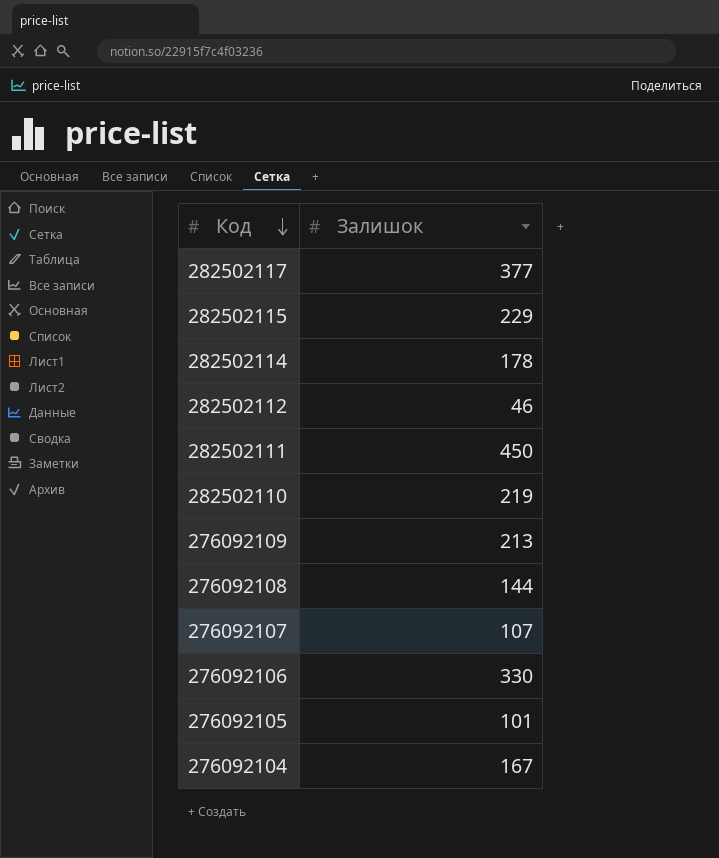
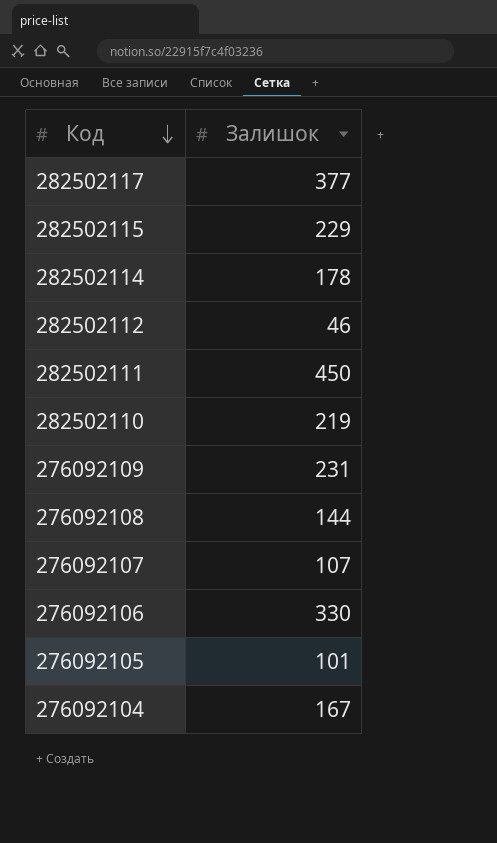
276092109 | Залишок: 213 -> 231

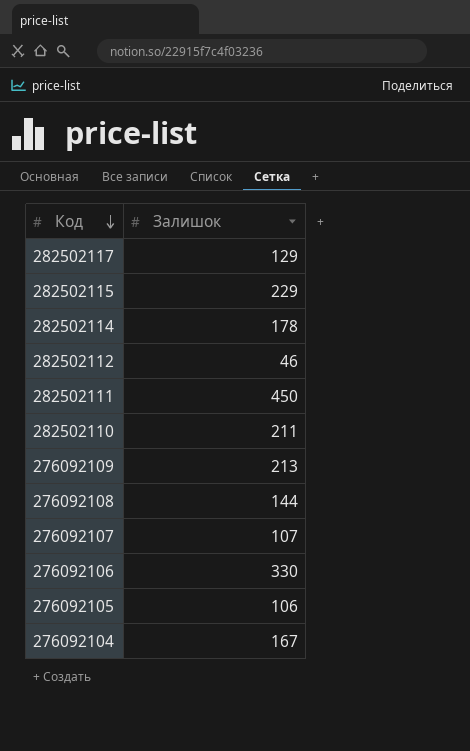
282502117 | Залишок: 377 -> 129
282502110 | Залишок: 219 -> 211
276092109 | Залишок: 231 -> 213
276092105 | Залишок: 101 -> 106

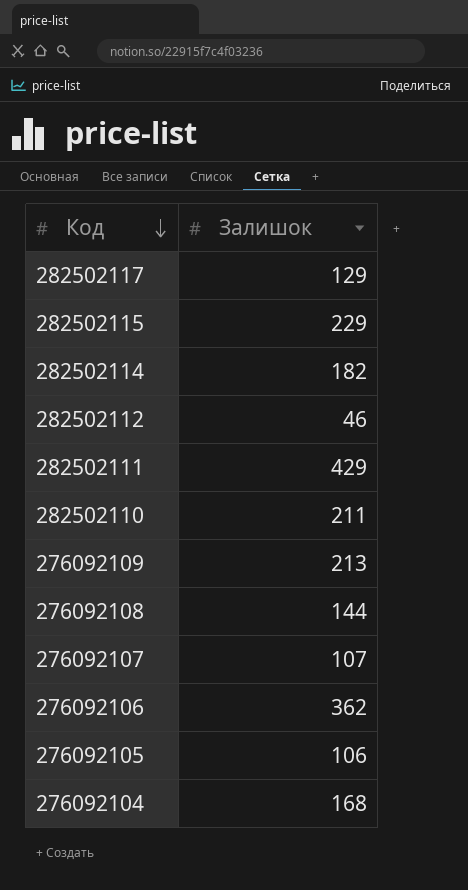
282502114 | Залишок: 178 -> 182
282502111 | Залишок: 450 -> 429
276092106 | Залишок: 330 -> 362
276092104 | Залишок: 167 -> 168

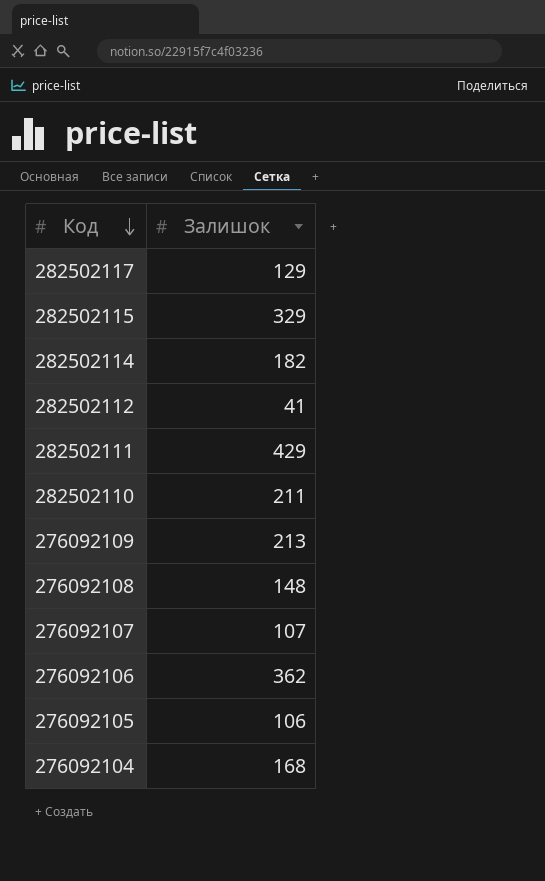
282502115 | Залишок: 229 -> 329
282502112 | Залишок: 46 -> 41
276092108 | Залишок: 144 -> 148

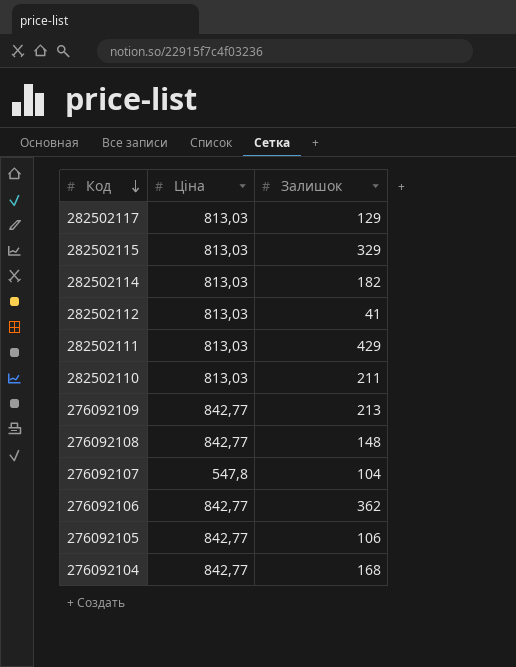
column Ціна | position: none -> 2
276092107 | Залишок: 107 -> 104

